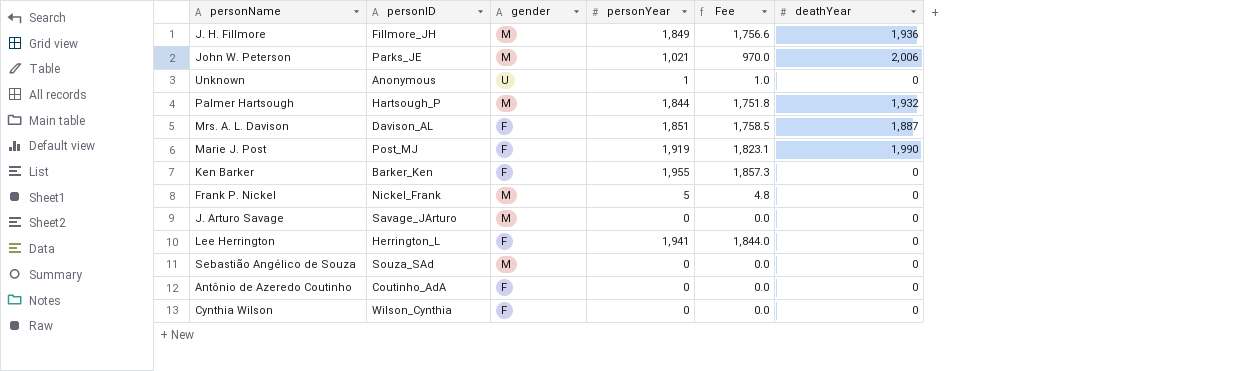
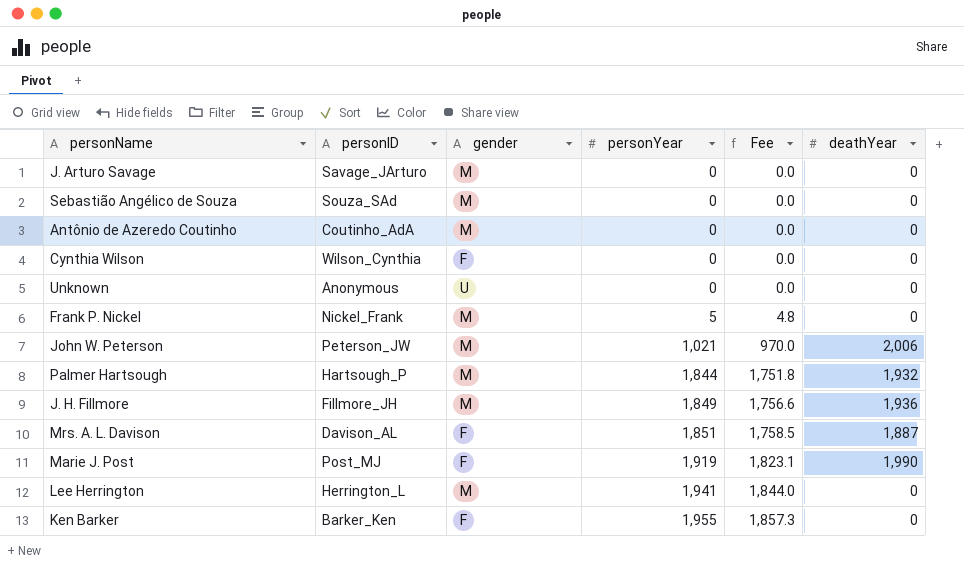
row order: none -> personYear ascending
Antônio de Azeredo Coutinho | gender: F -> M
Unknown | personYear: 1 -> 0
Unknown | Fee: 1.0 -> 0.0
John W. Peterson | personID: Parks_JE -> Peterson_JW
Lee Herrington | gender: F -> M

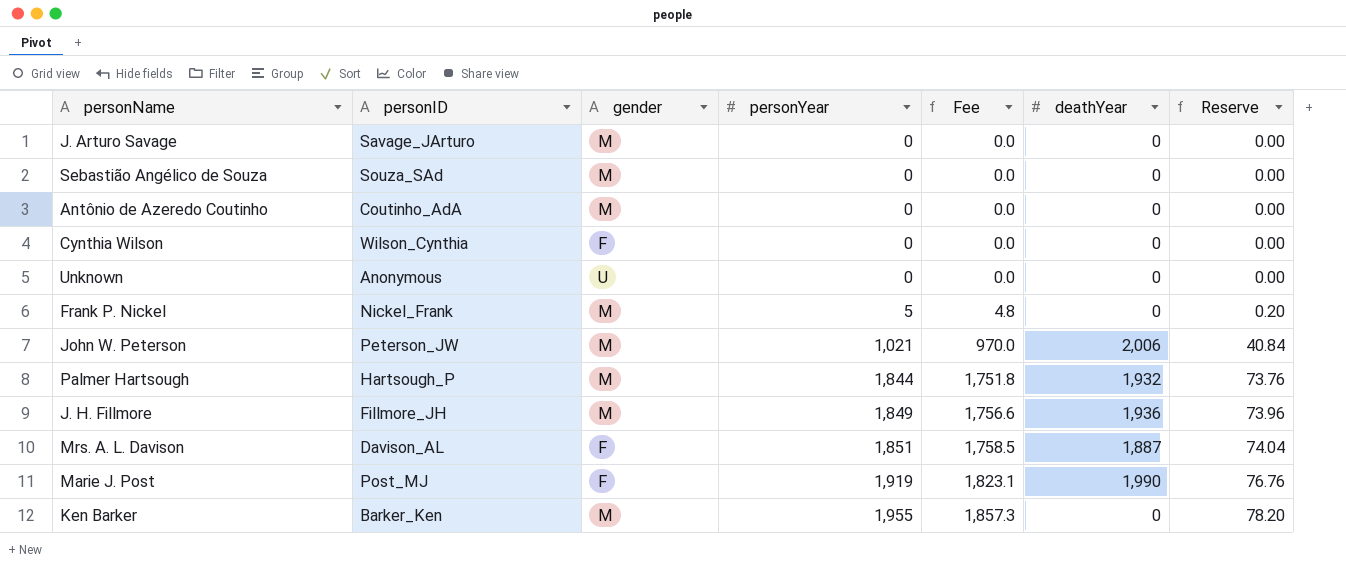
column Reserve | formula: none -> [personYear] * 0.04
row Lee Herrington: Herrington_L | M | 1,941 | 1,844.0 | 0 -> none
Ken Barker | gender: F -> M

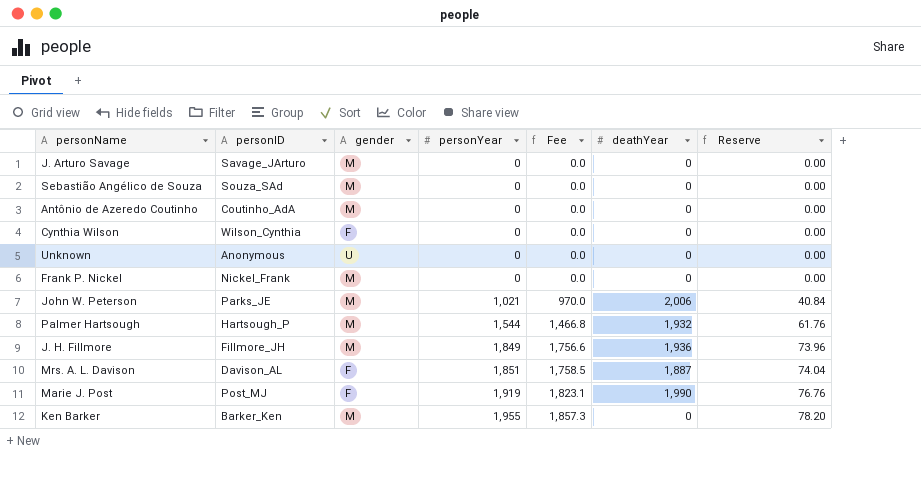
Frank P. Nickel | personYear: 5 -> 0
Frank P. Nickel | Fee: 4.8 -> 0.0
Frank P. Nickel | Reserve: 0.20 -> 0.00
John W. Peterson | personID: Peterson_JW -> Parks_JE
Palmer Hartsough | personYear: 1,844 -> 1,544
Palmer Hartsough | Fee: 1,751.8 -> 1,466.8
Palmer Hartsough | Reserve: 73.76 -> 61.76

